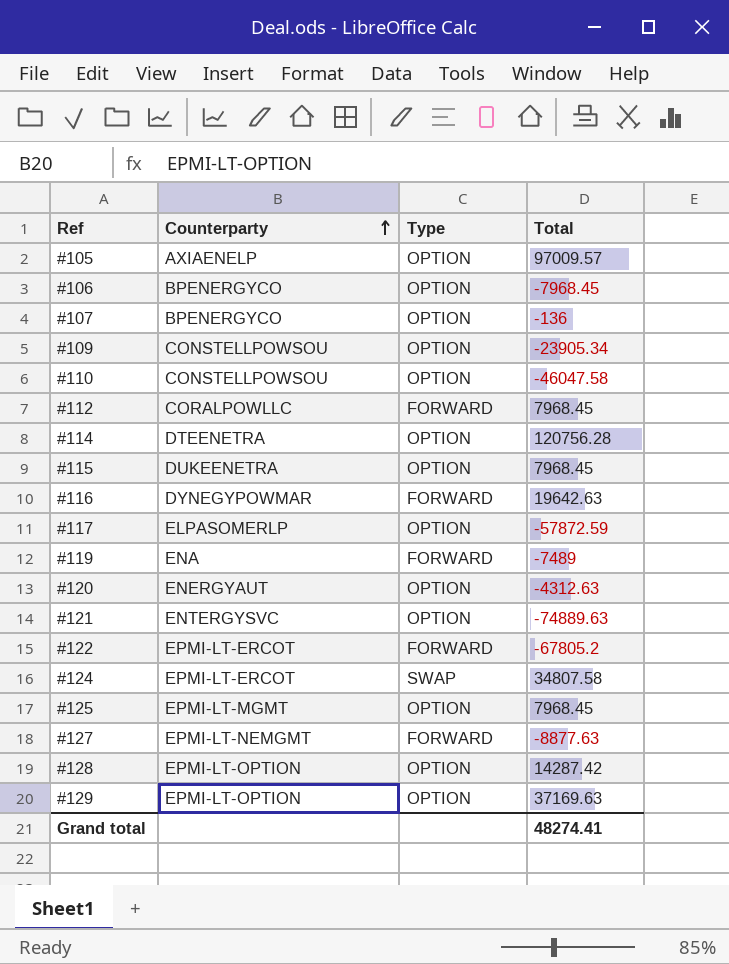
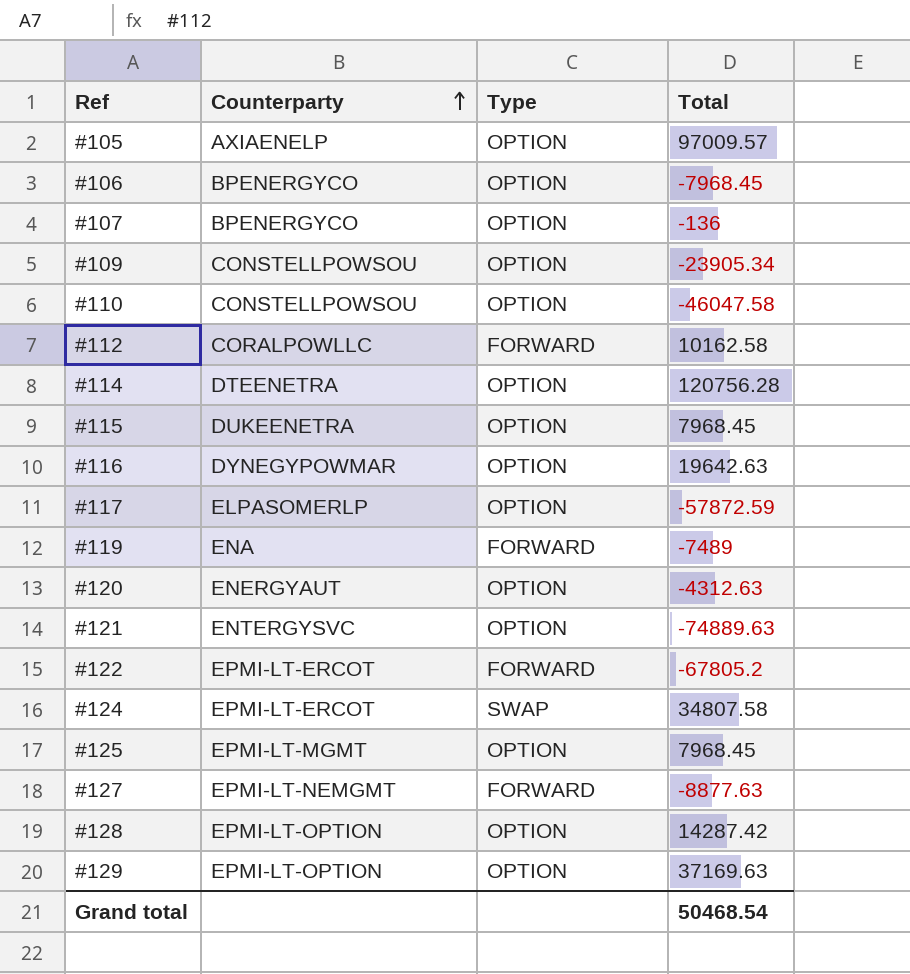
#112 | Total: 7968.45 -> 10162.58
#116 | Type: FORWARD -> OPTION
Grand total | Total: 48274.41 -> 50468.54

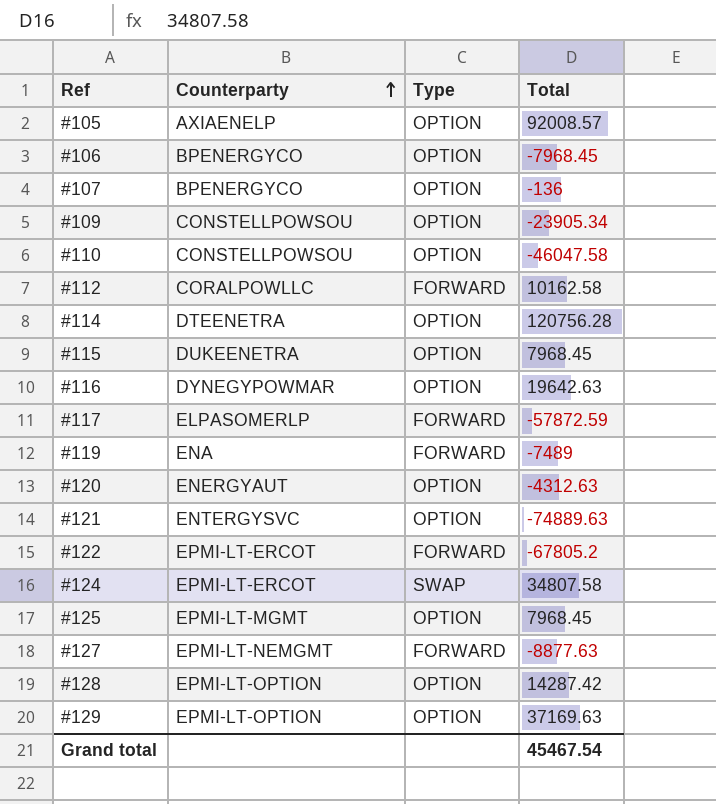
#105 | Total: 97009.57 -> 92008.57
#117 | Type: OPTION -> FORWARD
Grand total | Total: 50468.54 -> 45467.54

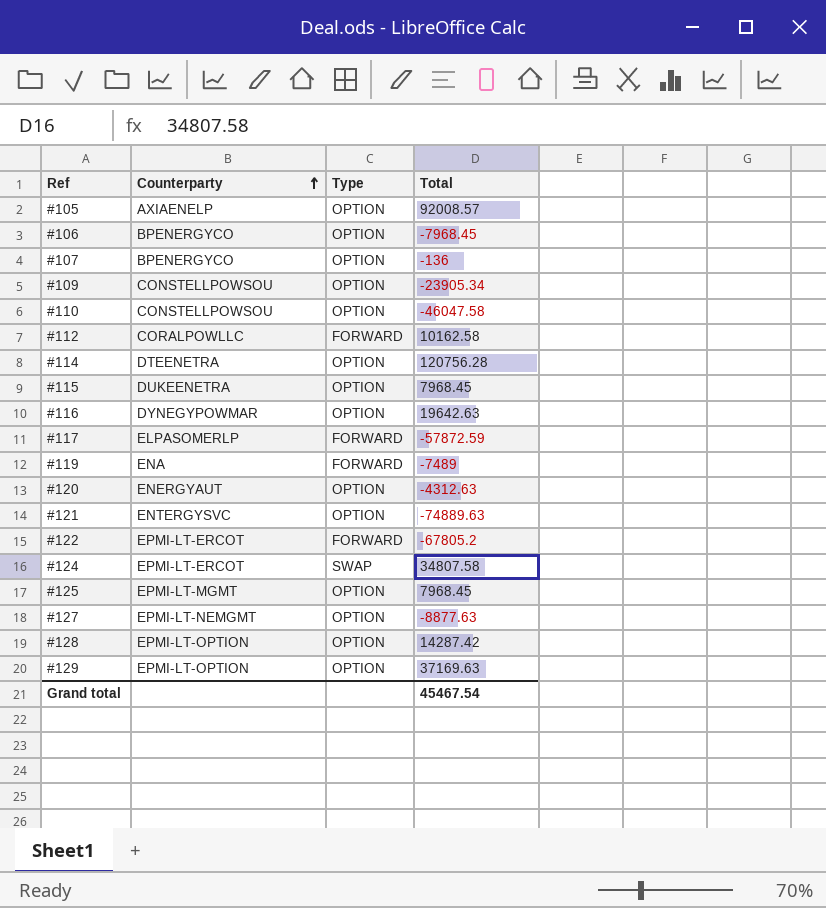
#127 | Type: FORWARD -> OPTION

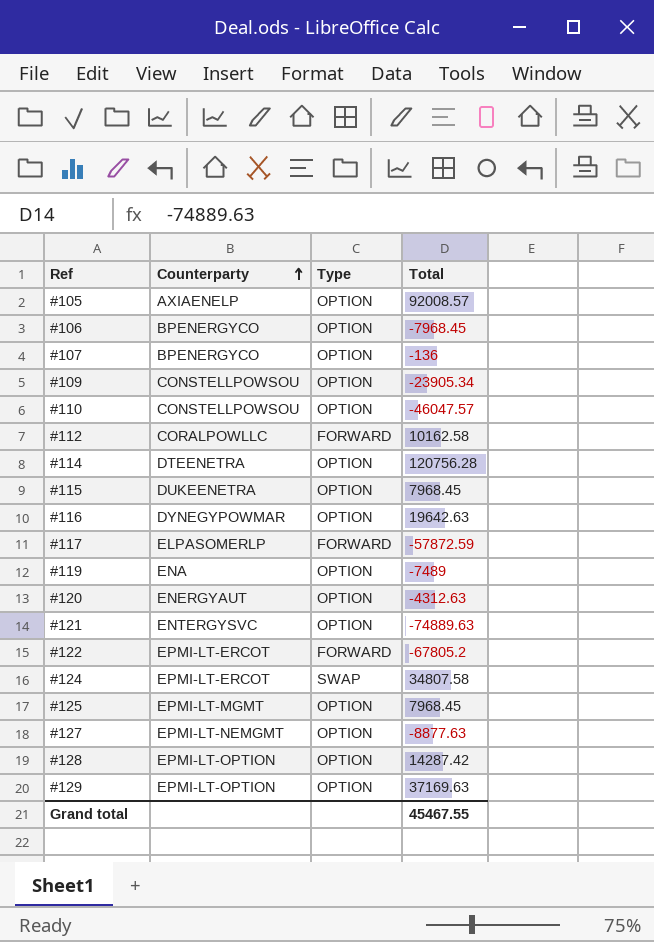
#110 | Total: -46047.58 -> -46047.57
#119 | Type: FORWARD -> OPTION
Grand total | Total: 45467.54 -> 45467.55

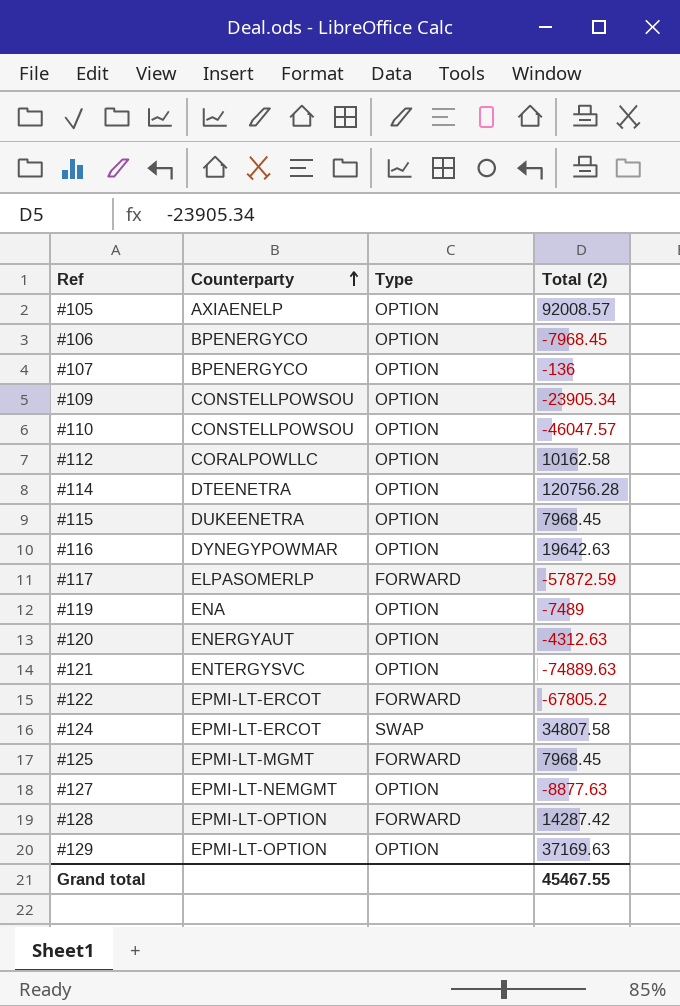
column name: Total -> Total (2)
#112 | Type: FORWARD -> OPTION
#125 | Type: OPTION -> FORWARD
#128 | Type: OPTION -> FORWARD

